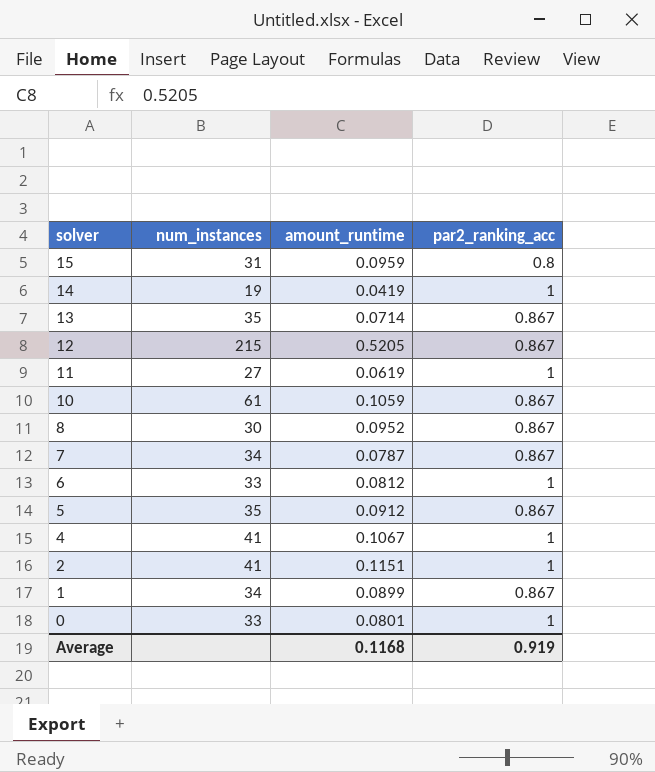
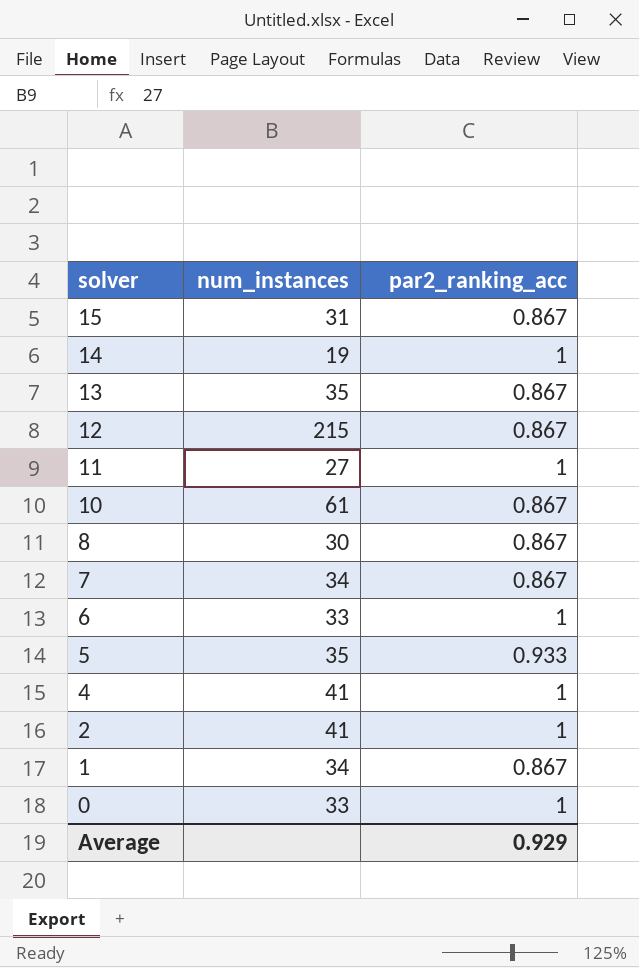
column amount_runtime | position: 3 -> none
15 | par2_ranking_acc: 0.8 -> 0.867
5 | par2_ranking_acc: 0.867 -> 0.933
Average | par2_ranking_acc: 0.919 -> 0.929

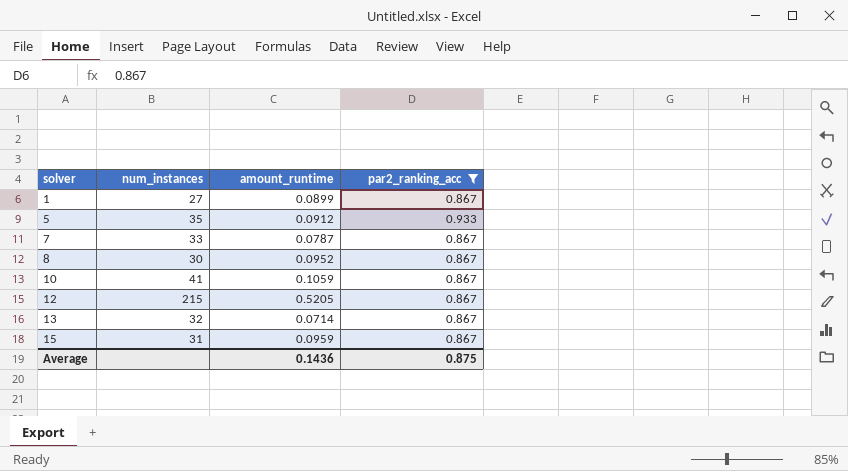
filter: none -> par2_ranking_acc != 1
row order: solver descending -> solver ascending
column amount_runtime | position: none -> 3
1 | num_instances: 34 -> 27
7 | num_instances: 34 -> 33
10 | num_instances: 61 -> 41
13 | num_instances: 35 -> 32
Average | par2_ranking_acc: 0.929 -> 0.875

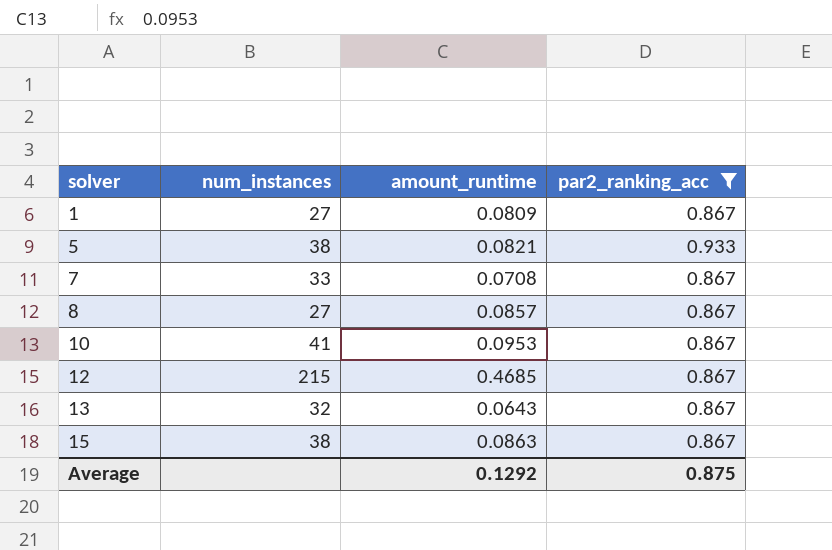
1 | amount_runtime: 0.0899 -> 0.0809
5 | num_instances: 35 -> 38
5 | amount_runtime: 0.0912 -> 0.0821
7 | amount_runtime: 0.0787 -> 0.0708
8 | num_instances: 30 -> 27
8 | amount_runtime: 0.0952 -> 0.0857
10 | amount_runtime: 0.1059 -> 0.0953
12 | amount_runtime: 0.5205 -> 0.4685
13 | amount_runtime: 0.0714 -> 0.0643
15 | num_instances: 31 -> 38
15 | amount_runtime: 0.0959 -> 0.0863
Average | amount_runtime: 0.1436 -> 0.1292

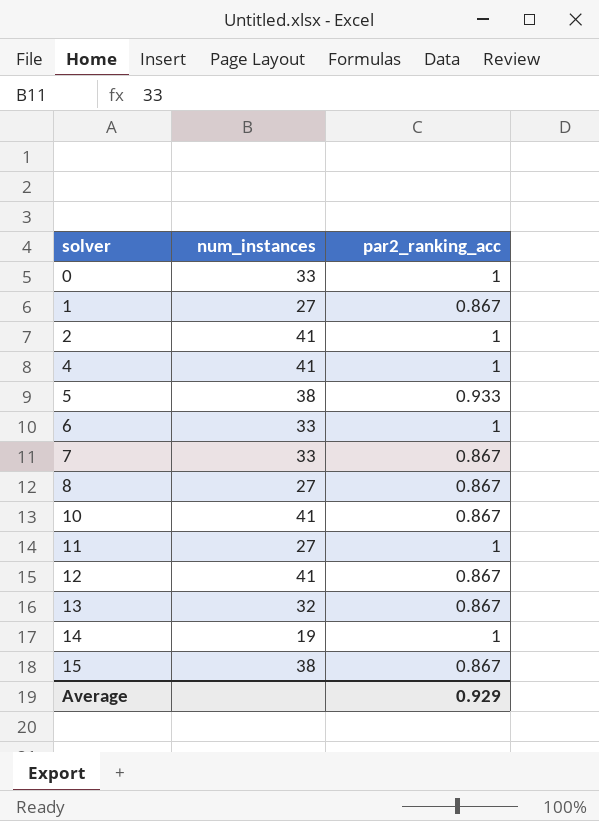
filter: par2_ranking_acc != 1 -> none
column amount_runtime | position: 3 -> none
12 | num_instances: 215 -> 41
Average | par2_ranking_acc: 0.875 -> 0.929

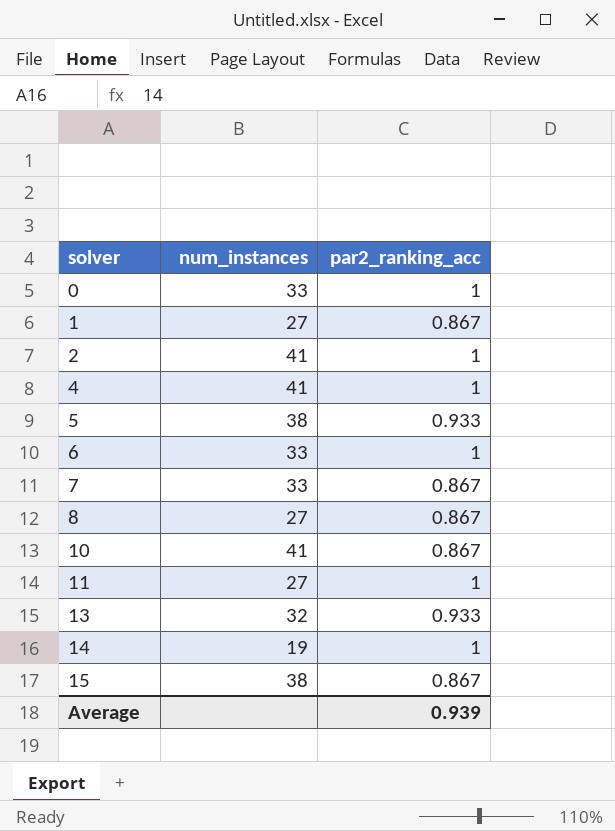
row 12: 41 | 0.867 -> none
13 | par2_ranking_acc: 0.867 -> 0.933
Average | par2_ranking_acc: 0.929 -> 0.939

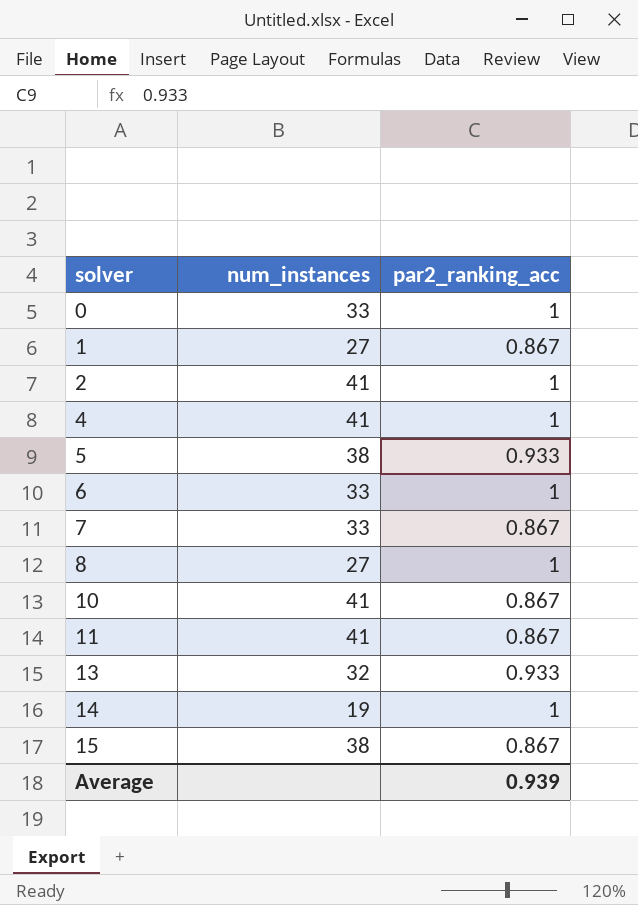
8 | par2_ranking_acc: 0.867 -> 1
11 | num_instances: 27 -> 41
11 | par2_ranking_acc: 1 -> 0.867

